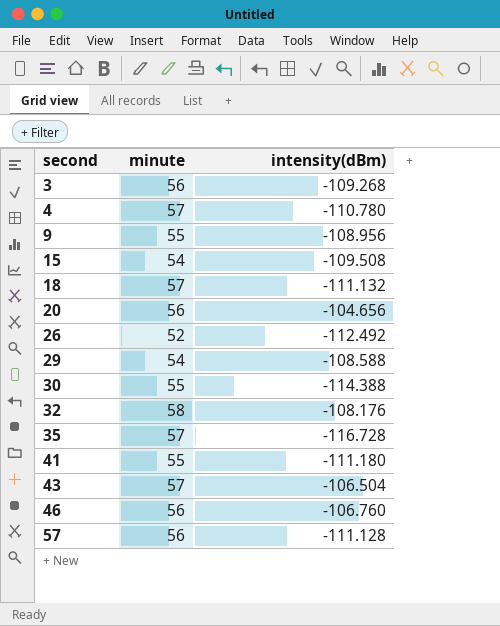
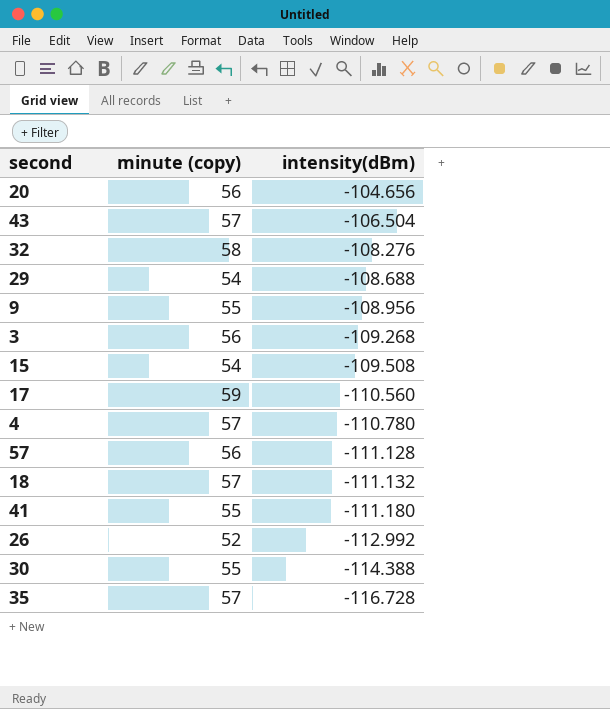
row order: second ascending -> intensity(dBm) descending
column name: minute -> minute (copy)
row 46: 56 | -106.760 -> none
32 | intensity(dBm): -108.176 -> -108.276
29 | intensity(dBm): -108.588 -> -108.688
row 17: none -> 59 | -110.560
26 | intensity(dBm): -112.492 -> -112.992

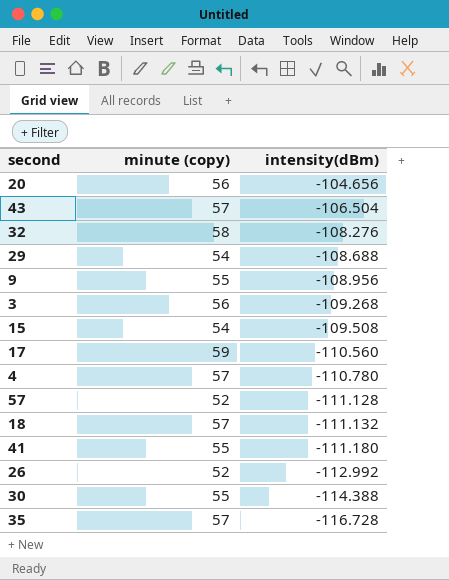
57 | minute (copy): 56 -> 52

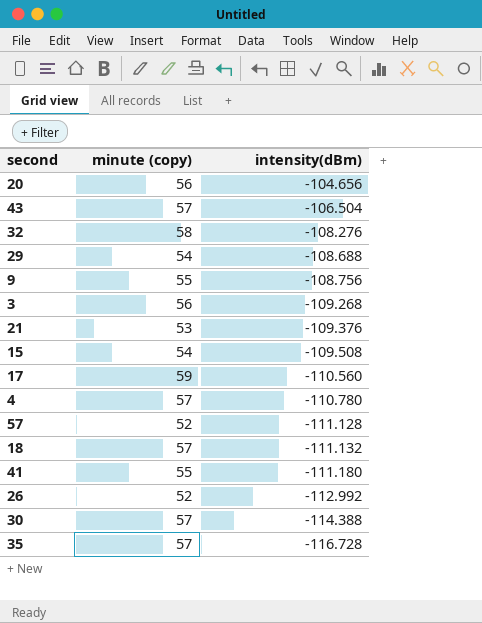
9 | intensity(dBm): -108.956 -> -108.756
row 21: none -> 53 | -109.376
30 | minute (copy): 55 -> 57

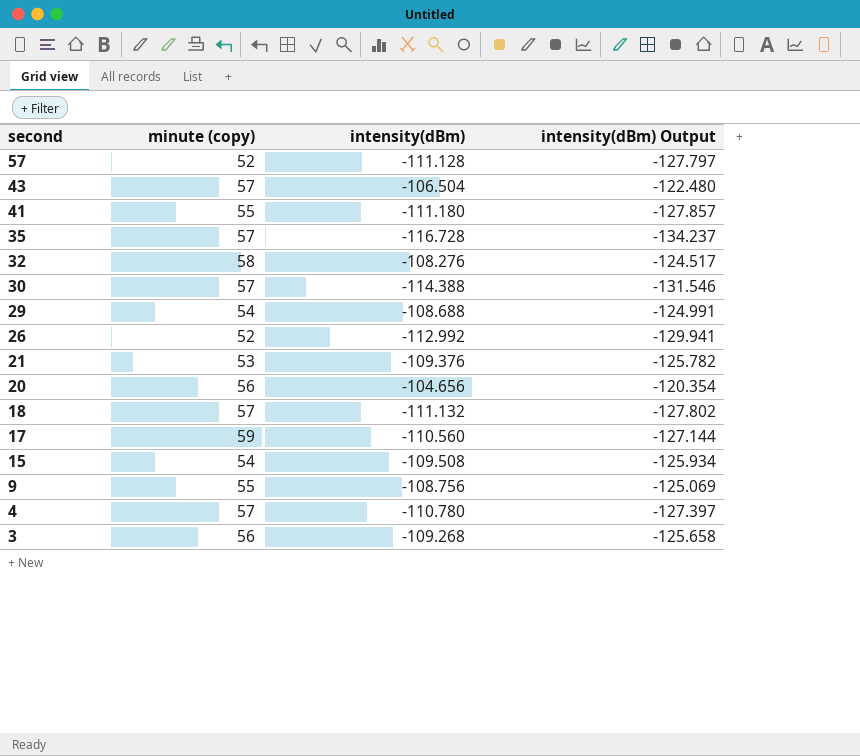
row order: intensity(dBm) descending -> second descending
column intensity(dBm) Output | formula: none -> [intensity(dBm)] * 1.15

